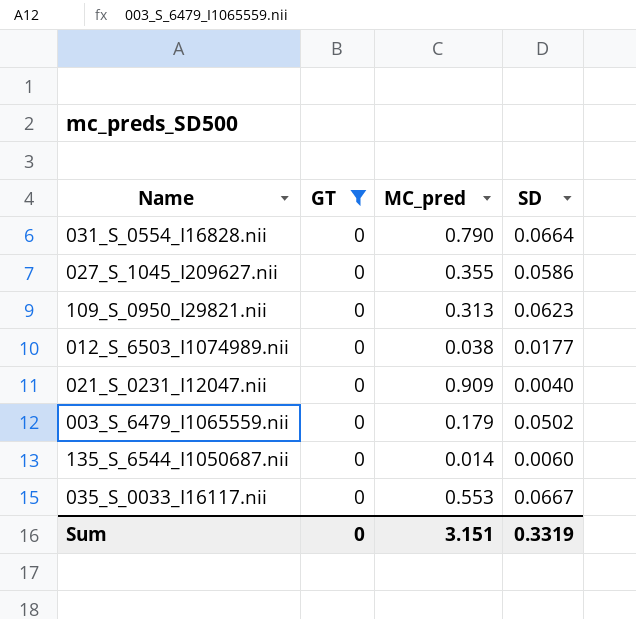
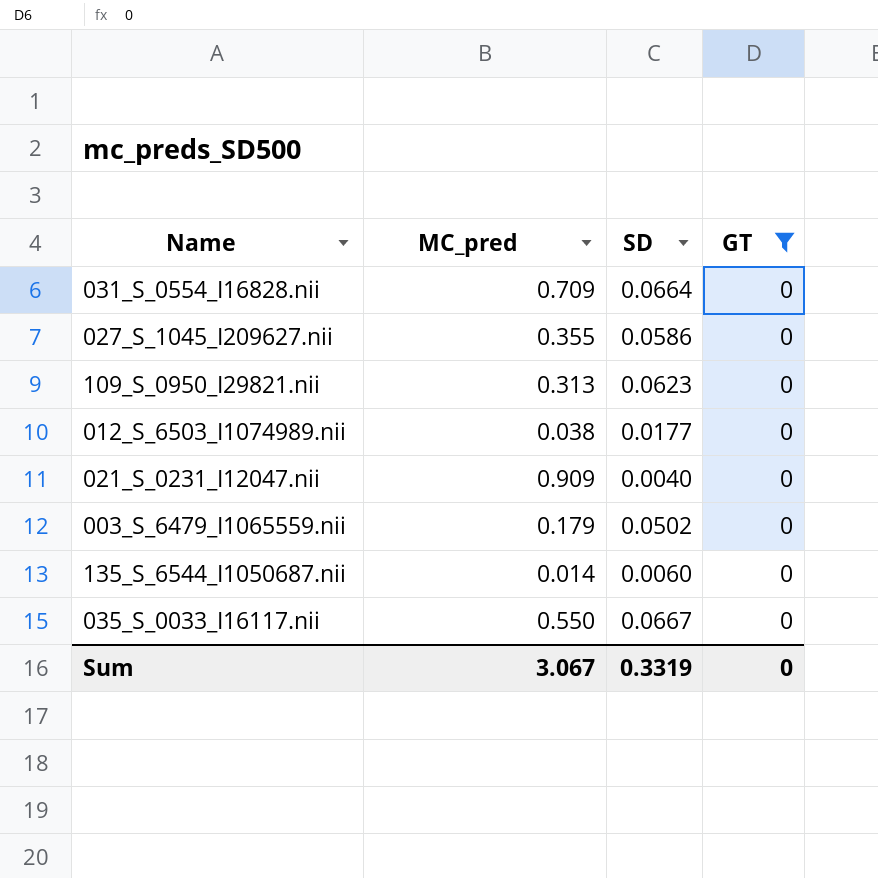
column GT | position: 2 -> 4
031_S_0554_I16828.nii | MC_pred: 0.790 -> 0.709
035_S_0033_I16117.nii | MC_pred: 0.553 -> 0.550
Sum | MC_pred: 3.151 -> 3.067

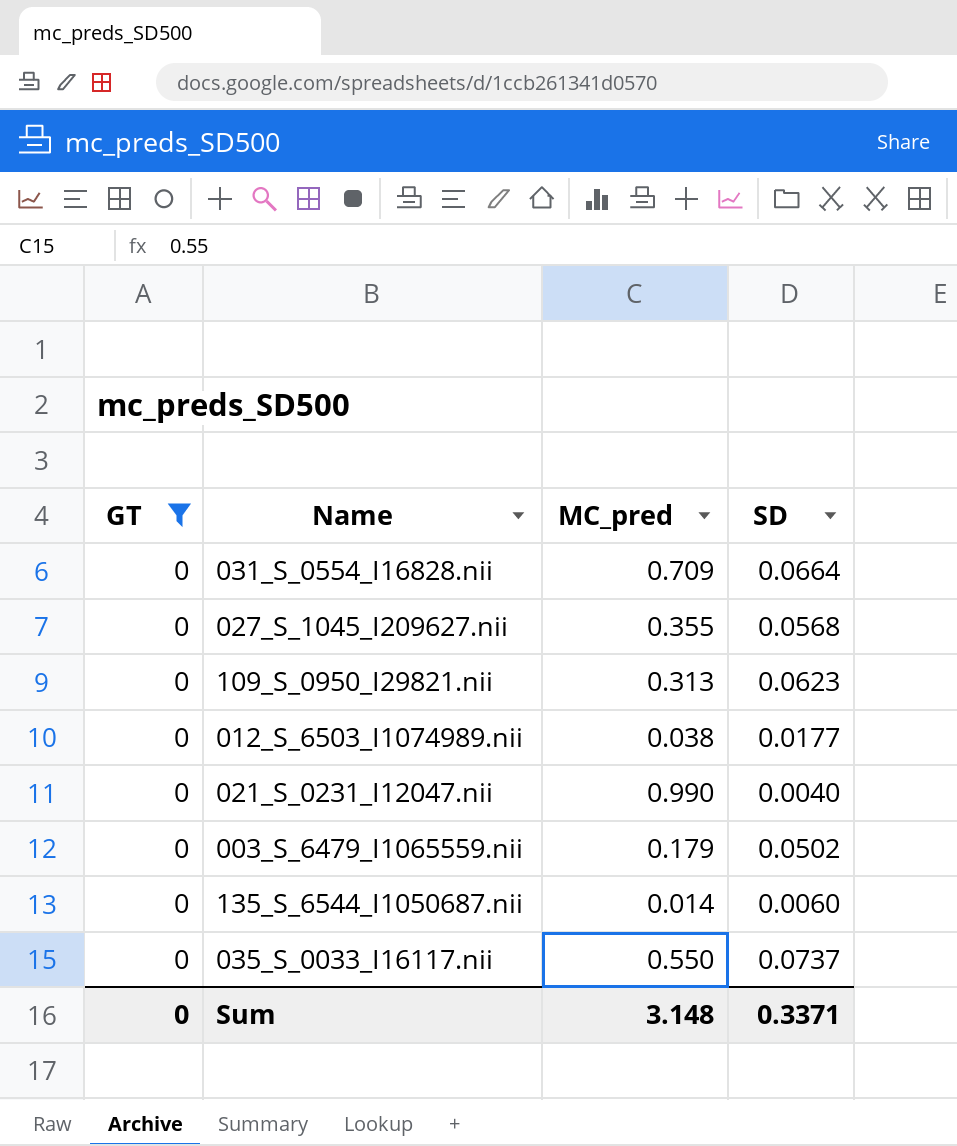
column GT | position: 4 -> 1
027_S_1045_I209627.nii | SD: 0.0586 -> 0.0568
021_S_0231_I12047.nii | MC_pred: 0.909 -> 0.990
035_S_0033_I16117.nii | SD: 0.0667 -> 0.0737
Sum | MC_pred: 3.067 -> 3.148
Sum | SD: 0.3319 -> 0.3371

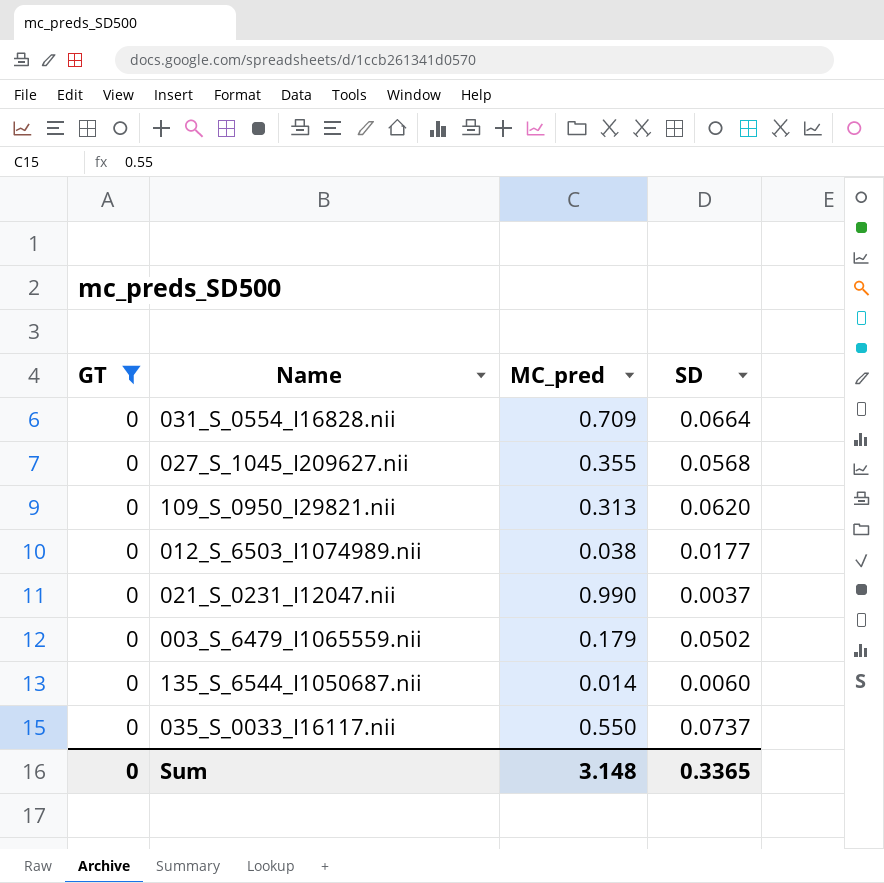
109_S_0950_I29821.nii | SD: 0.0623 -> 0.0620
021_S_0231_I12047.nii | SD: 0.0040 -> 0.0037
Sum | SD: 0.3371 -> 0.3365

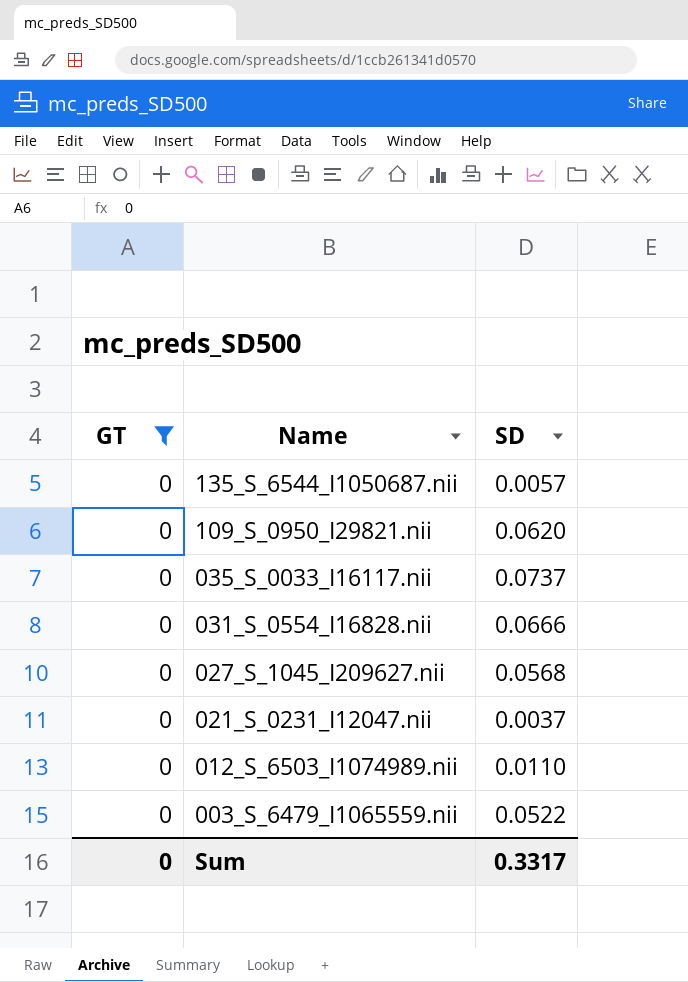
row order: none -> Name descending
column MC_pred | position: 3 -> none
135_S_6544_I1050687.nii | SD: 0.0060 -> 0.0057
031_S_0554_I16828.nii | SD: 0.0664 -> 0.0666
012_S_6503_I1074989.nii | SD: 0.0177 -> 0.0110
003_S_6479_I1065559.nii | SD: 0.0502 -> 0.0522
Sum | SD: 0.3365 -> 0.3317

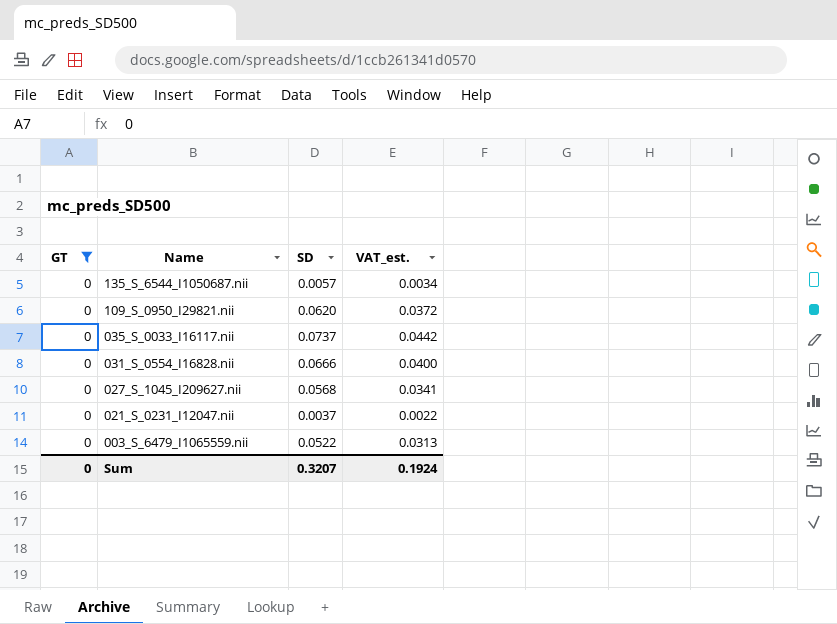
column VAT_est. | formula: none -> [SD] * 0.6
row 012_S_6503_I1074989.nii: 0 | 0.0110 -> none
Sum | SD: 0.3317 -> 0.3207

